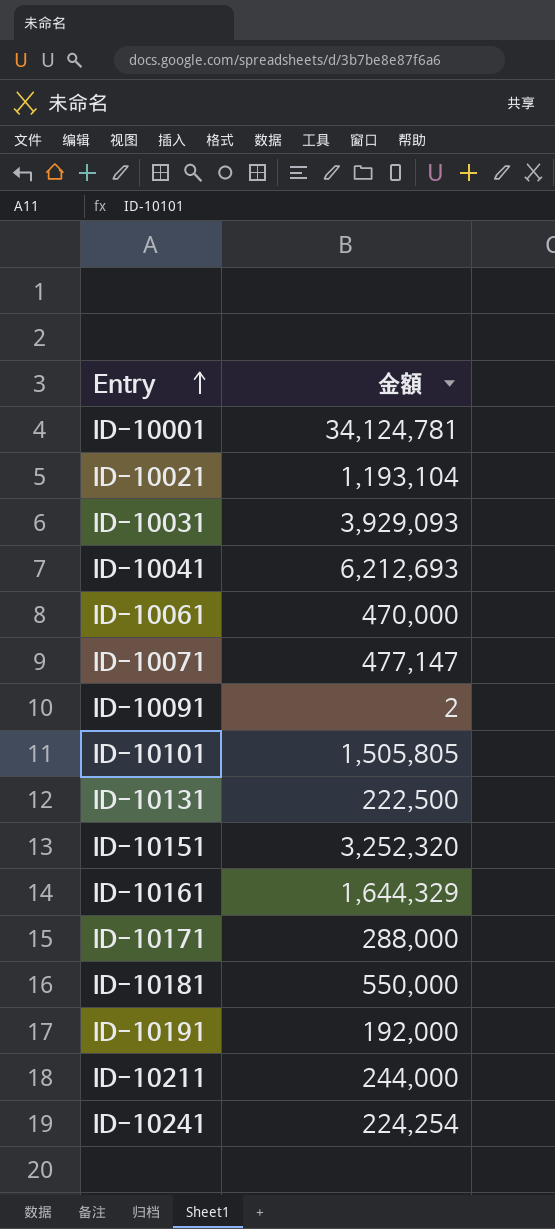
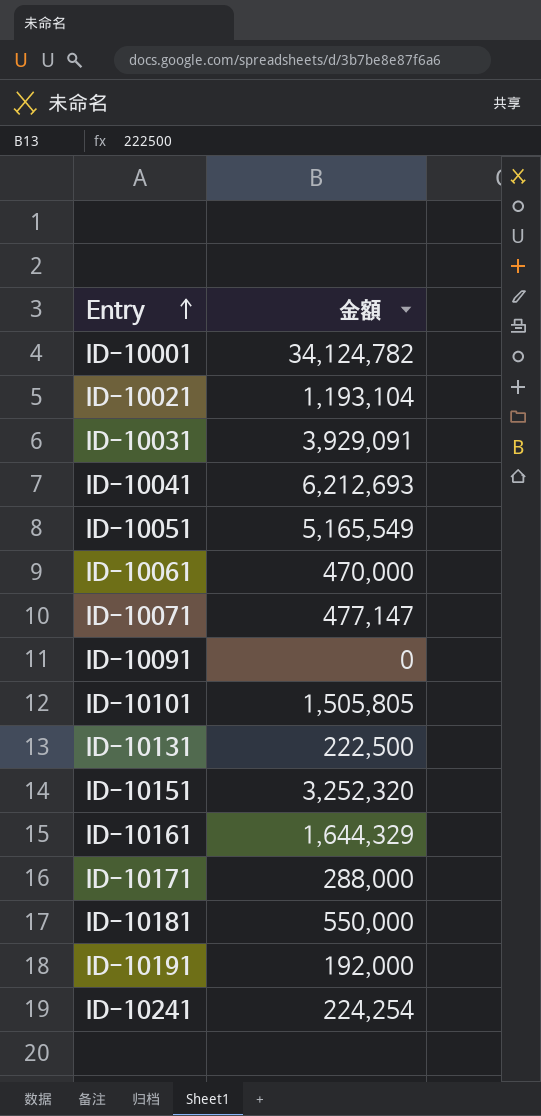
row ID-10211: 244,000 -> none
ID-10001 | 金額: 34,124,781 -> 34,124,782
ID-10031 | 金額: 3,929,093 -> 3,929,091
row ID-10051: none -> 5,165,549
ID-10091 | 金額: 2 -> 0

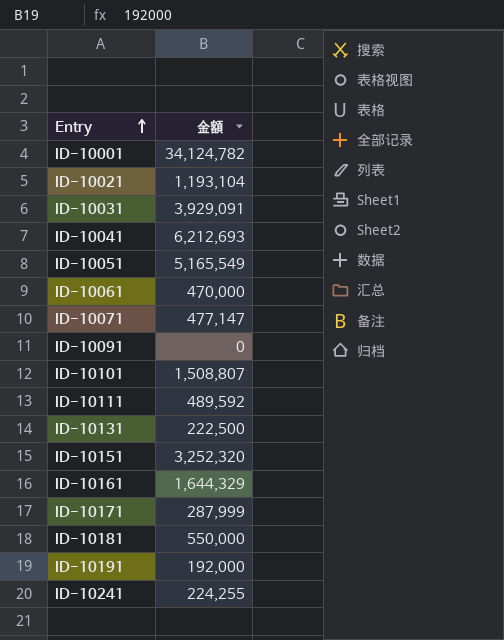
ID-10101 | 金額: 1,505,805 -> 1,508,807
row ID-10111: none -> 489,592
ID-10171 | 金額: 288,000 -> 287,999
ID-10241 | 金額: 224,254 -> 224,255

